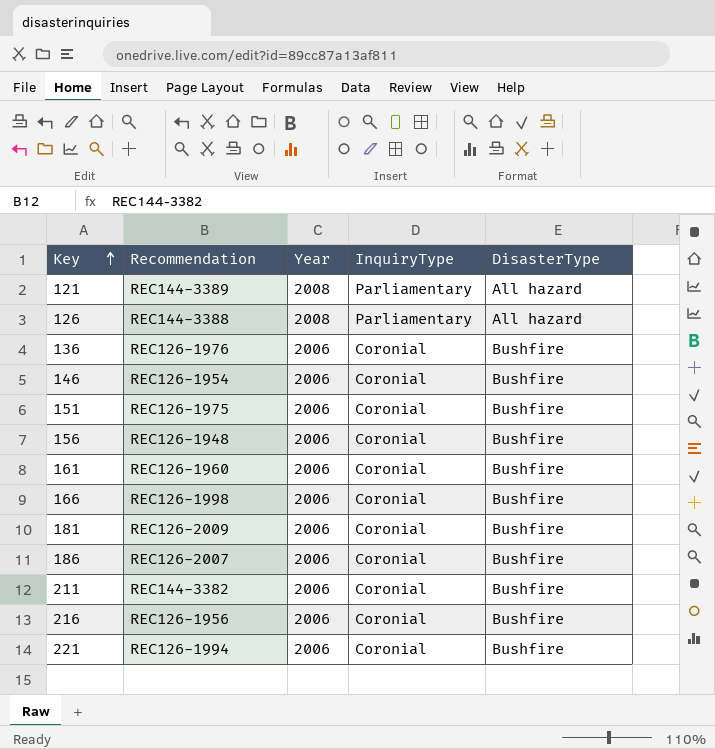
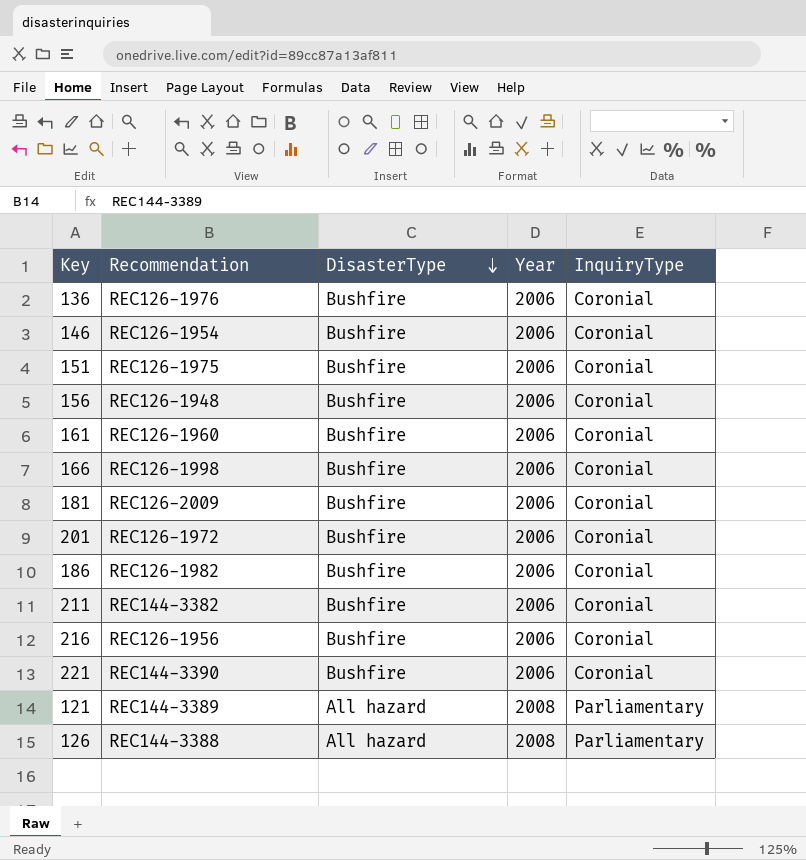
row order: Key ascending -> DisasterType descending
column DisasterType | position: 5 -> 3
row 201: none -> REC126-1972 | Bushfire | 2006 | Coronial
186 | Recommendation: REC126-2007 -> REC126-1982
221 | Recommendation: REC126-1994 -> REC144-3390

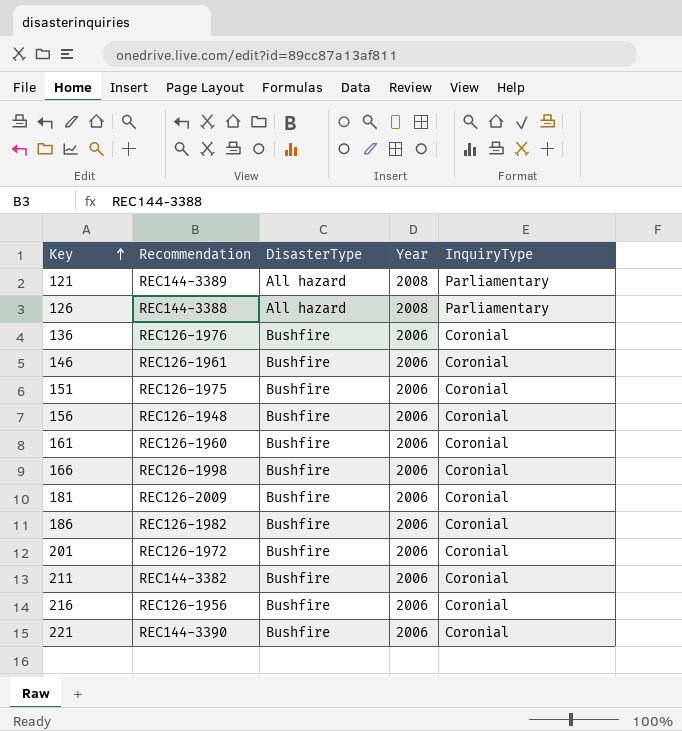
row order: DisasterType descending -> Key ascending
146 | Recommendation: REC126-1954 -> REC126-1961

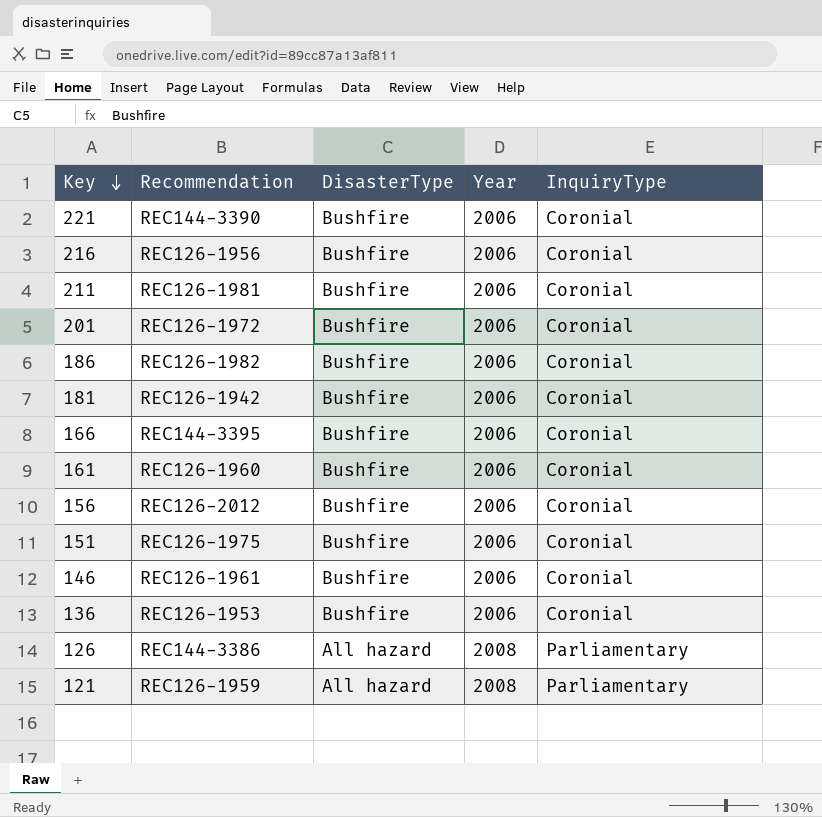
row order: Key ascending -> Key descending
211 | Recommendation: REC144-3382 -> REC126-1981
181 | Recommendation: REC126-2009 -> REC126-1942
166 | Recommendation: REC126-1998 -> REC144-3395
156 | Recommendation: REC126-1948 -> REC126-2012
136 | Recommendation: REC126-1976 -> REC126-1953
126 | Recommendation: REC144-3388 -> REC144-3386
121 | Recommendation: REC144-3389 -> REC126-1959

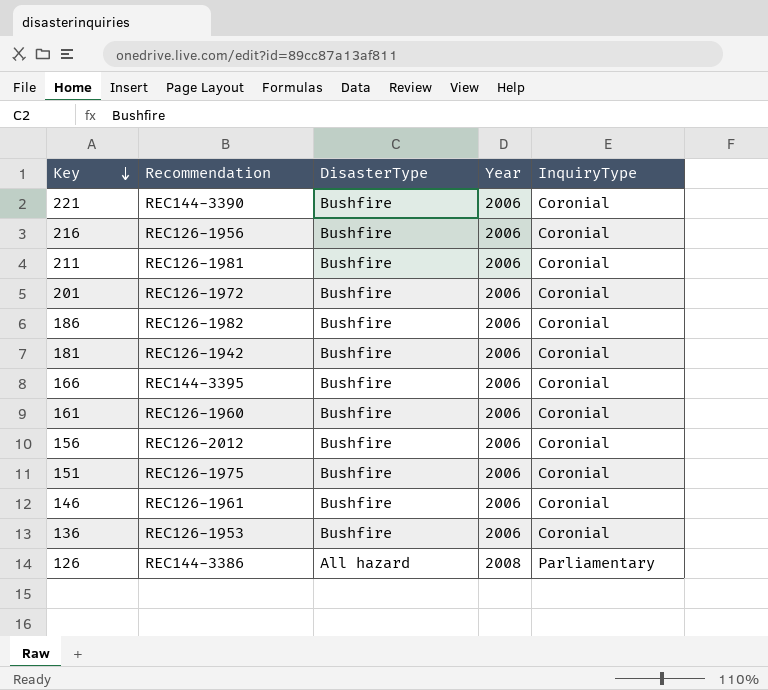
row 121: REC126-1959 | All hazard | 2008 | Parliamentary -> none

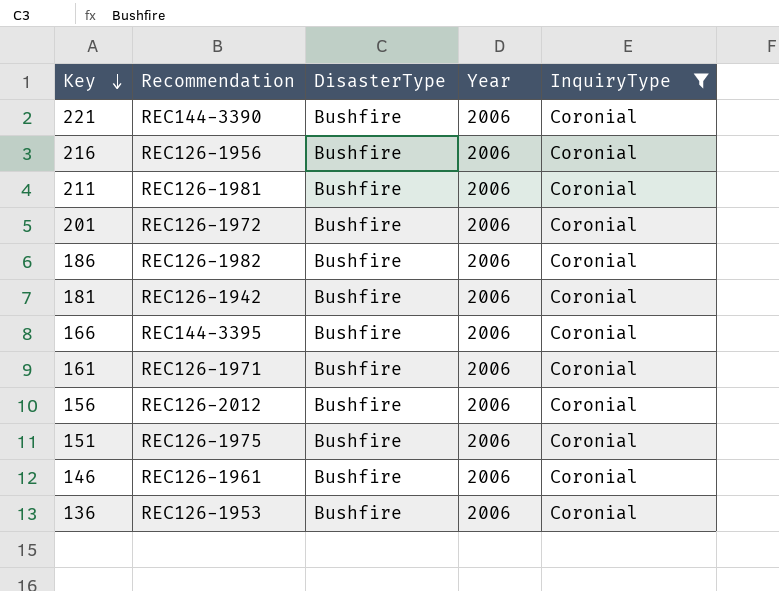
filter: none -> InquiryType = Coronial
161 | Recommendation: REC126-1960 -> REC126-1971

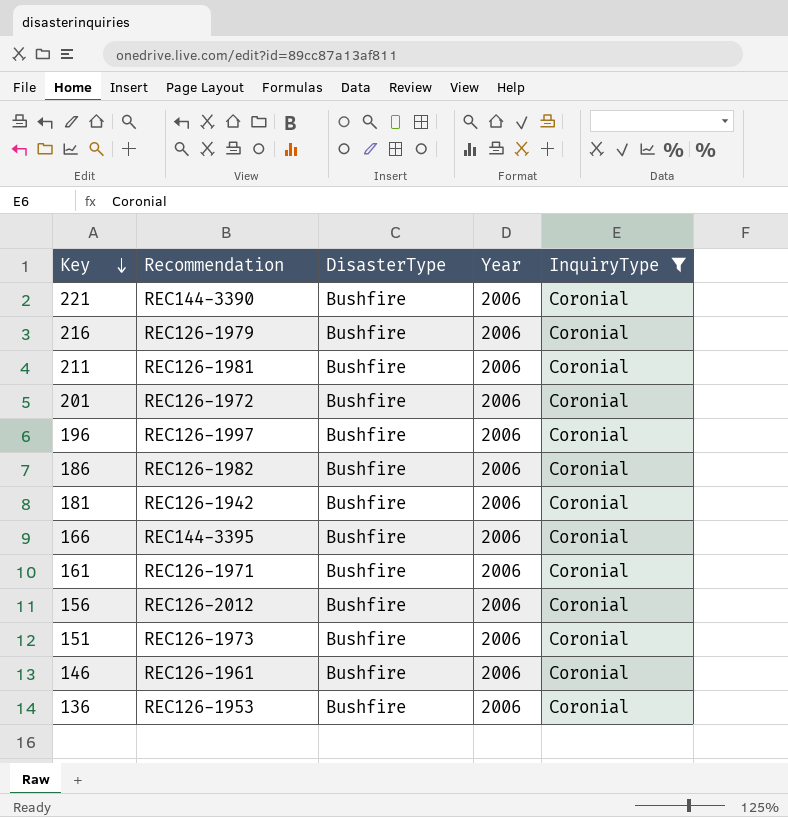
216 | Recommendation: REC126-1956 -> REC126-1979
row 196: none -> REC126-1997 | Bushfire | 2006 | Coronial
151 | Recommendation: REC126-1975 -> REC126-1973

